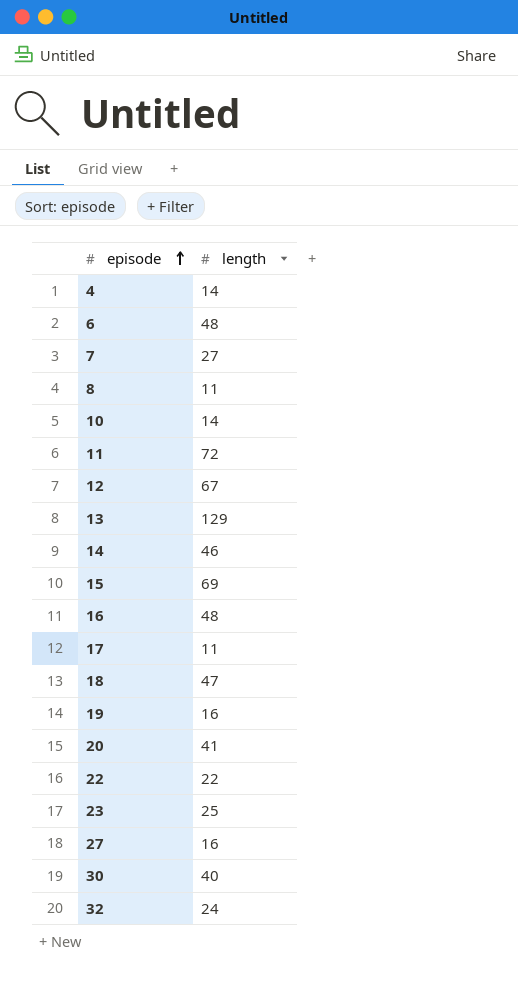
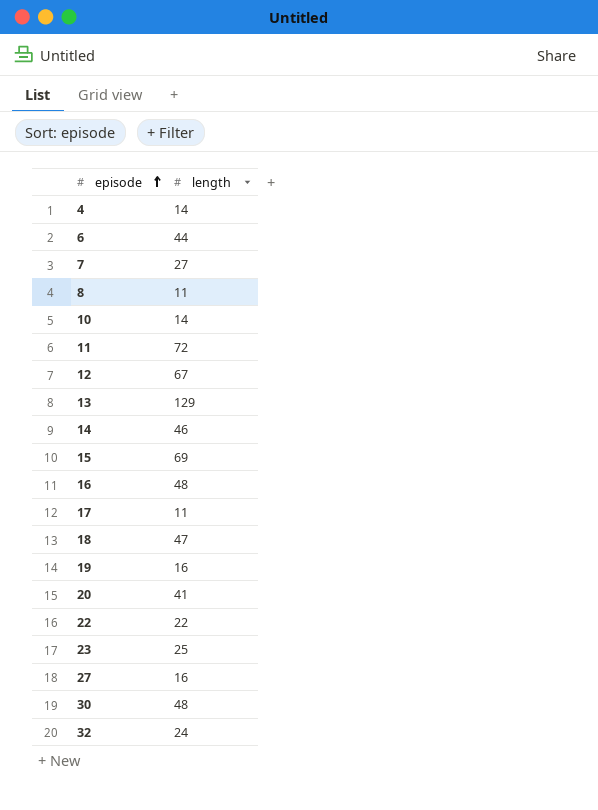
6 | length: 48 -> 44
30 | length: 40 -> 48

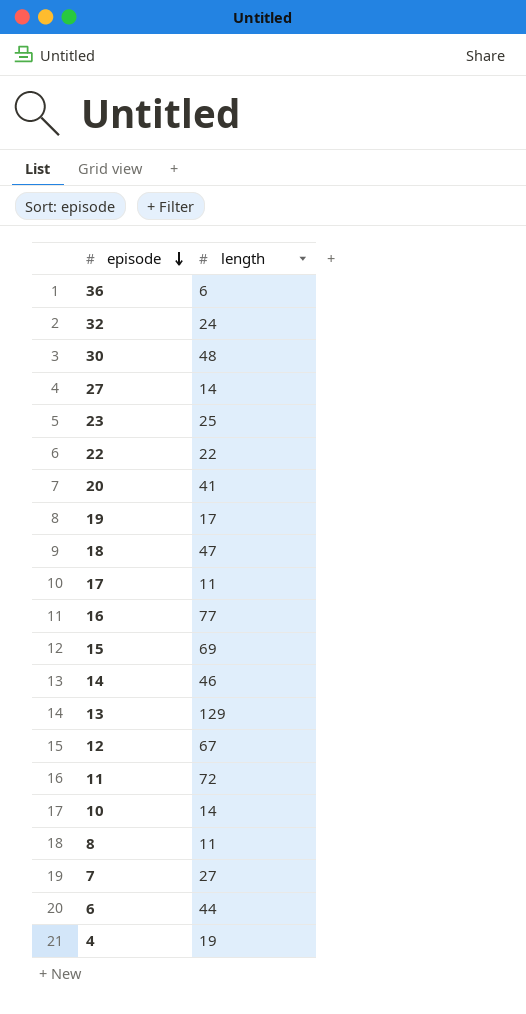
row order: episode ascending -> episode descending
row 36: none -> 6
27 | length: 16 -> 14
19 | length: 16 -> 17
16 | length: 48 -> 77
4 | length: 14 -> 19

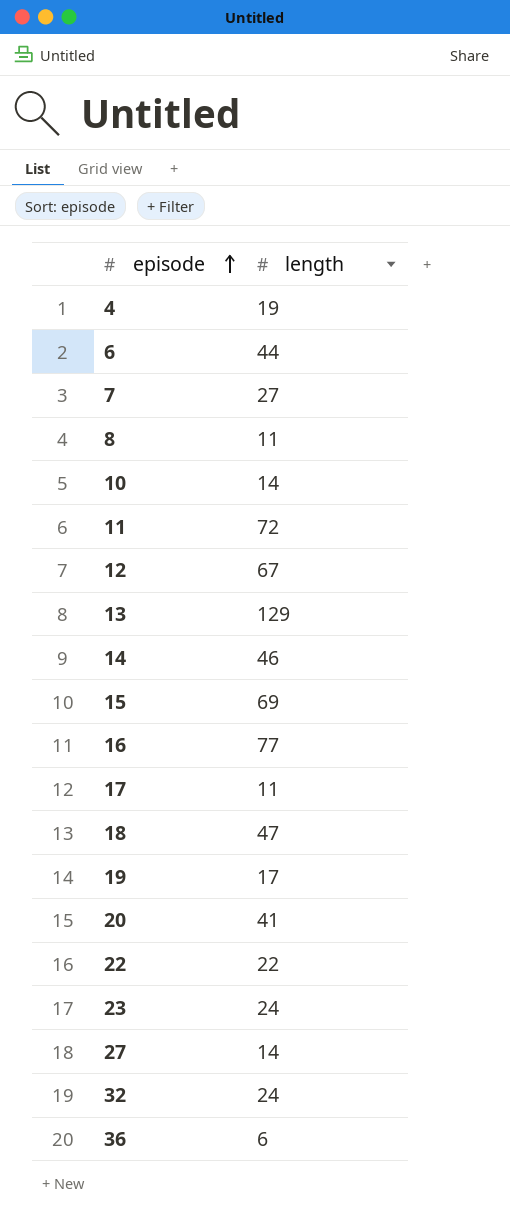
row order: episode descending -> episode ascending
row 30: 48 -> none
23 | length: 25 -> 24

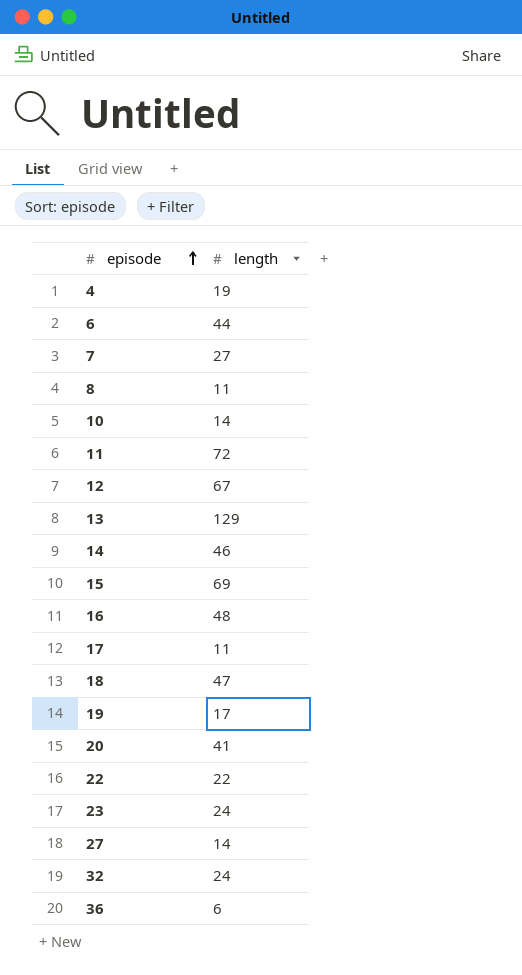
16 | length: 77 -> 48

